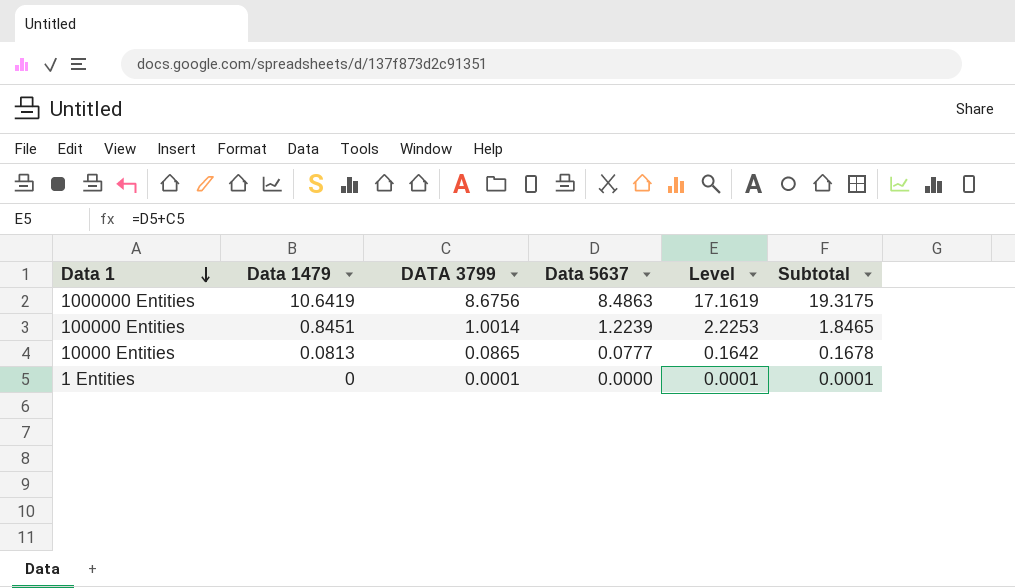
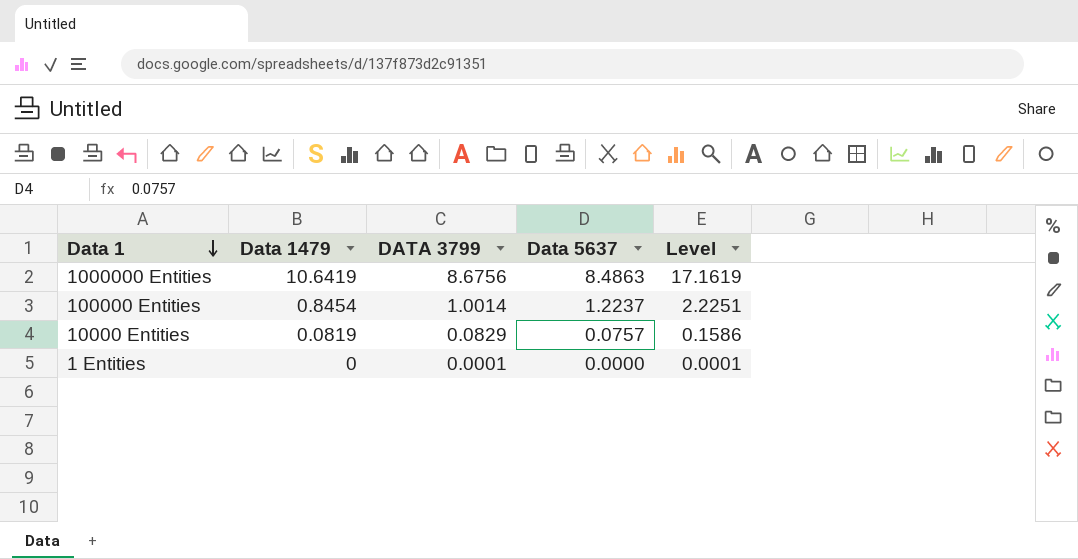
column Subtotal | formula: [Data 1479] + [DATA 3799] -> none
100000 Entities | Data 1479: 0.8451 -> 0.8454
100000 Entities | Data 5637: 1.2239 -> 1.2237
100000 Entities | Level: 2.2253 -> 2.2251
10000 Entities | Data 1479: 0.0813 -> 0.0819
10000 Entities | DATA 3799: 0.0865 -> 0.0829
10000 Entities | Data 5637: 0.0777 -> 0.0757
10000 Entities | Level: 0.1642 -> 0.1586

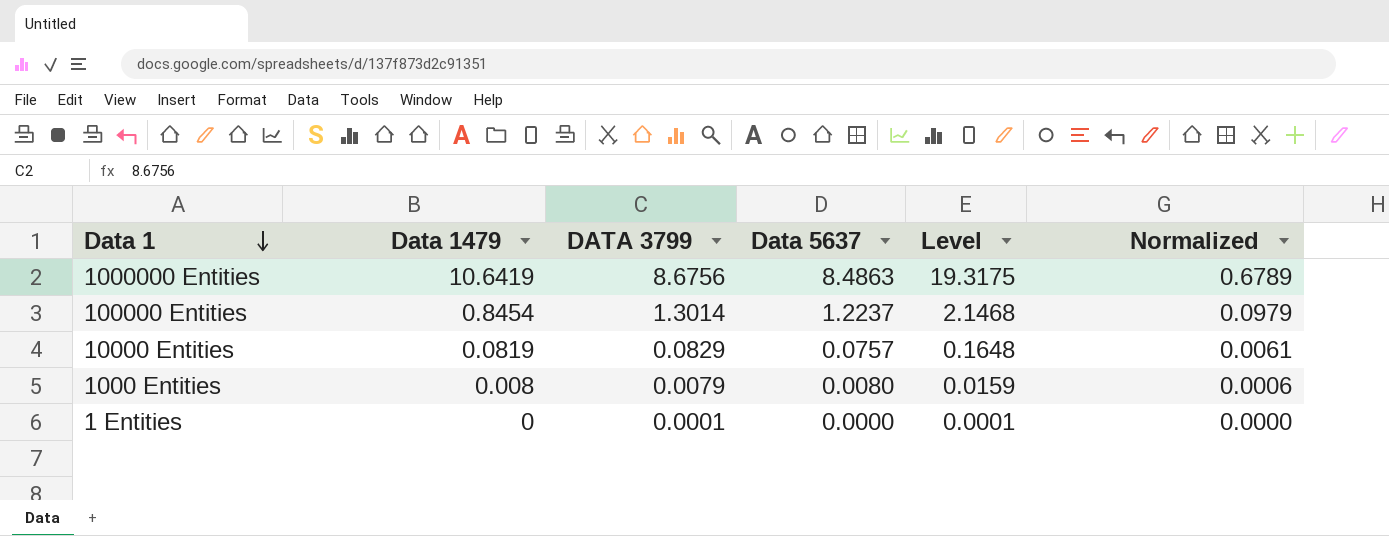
column Level | formula: [DATA 3799] + [Data 5637] -> [Data 1479] + [DATA 3799]
column Normalized | formula: none -> [Data 5637] * 0.08
100000 Entities | DATA 3799: 1.0014 -> 1.3014
row 1000 Entities: none -> 0.008 | 0.0079 | 0.0080 | 0.0159 | 0.0006

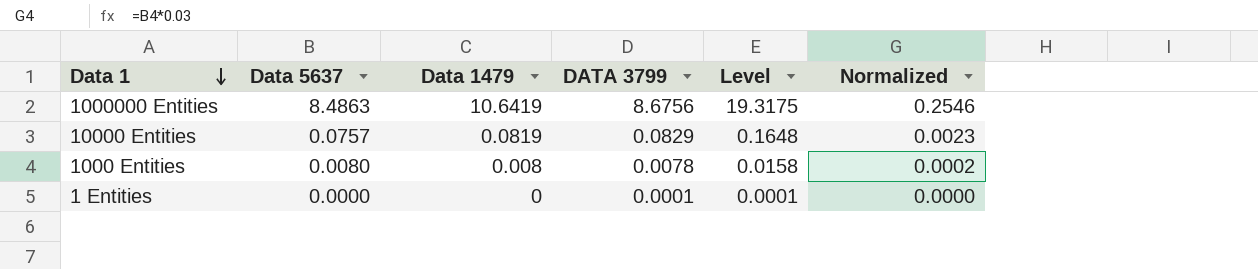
column Data 5637 | position: 4 -> 2
column Normalized | formula: [Data 5637] * 0.08 -> [Data 5637] * 0.03
row 100000 Entities: 0.8454 | 1.3014 | 1.2237 | 2.1468 | 0.0979 -> none
1000 Entities | DATA 3799: 0.0079 -> 0.0078
1000 Entities | Level: 0.0159 -> 0.0158

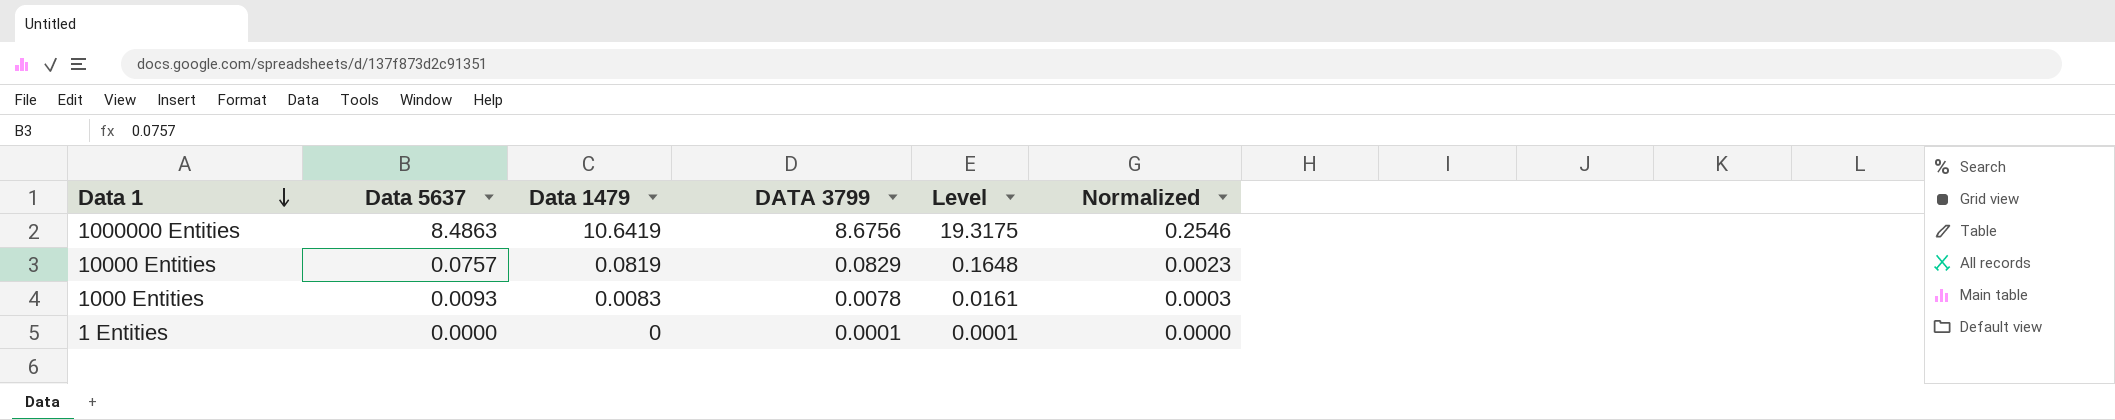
1000 Entities | Data 5637: 0.0080 -> 0.0093
1000 Entities | Data 1479: 0.008 -> 0.0083
1000 Entities | Level: 0.0158 -> 0.0161
1000 Entities | Normalized: 0.0002 -> 0.0003

